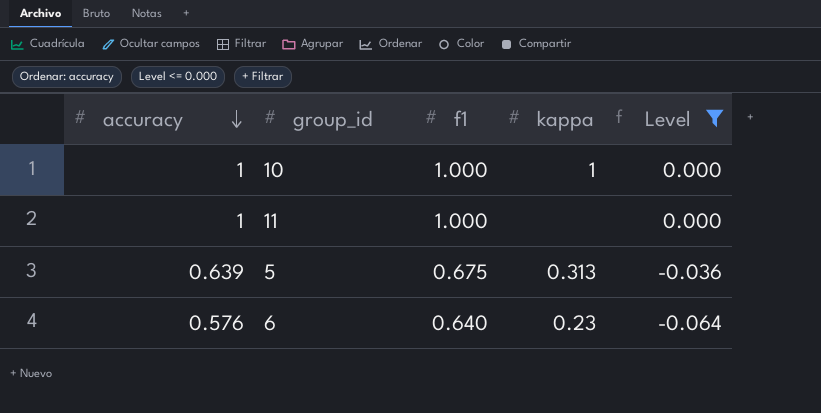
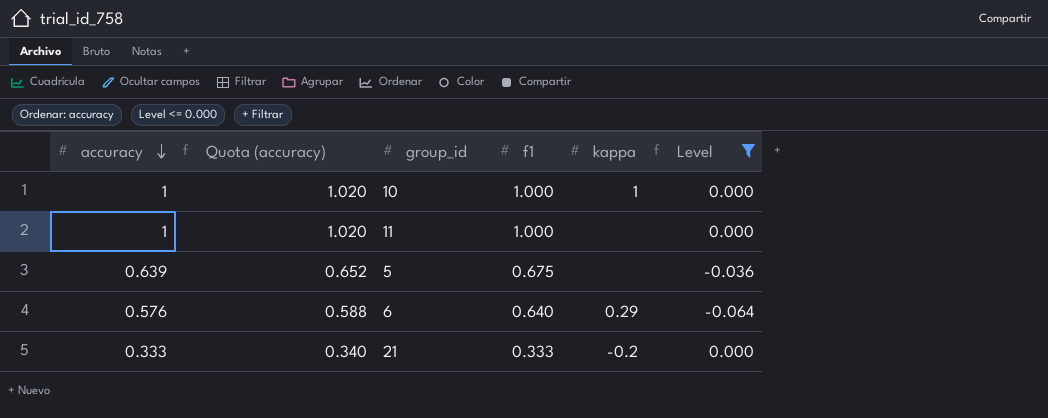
column Quota (accuracy) | formula: none -> [accuracy] * 1.02
5 | kappa: 0.313 -> none
6 | kappa: 0.23 -> 0.29
row 21: none -> 0.333 | 0.340 | 0.333 | -0.2 | 0.000

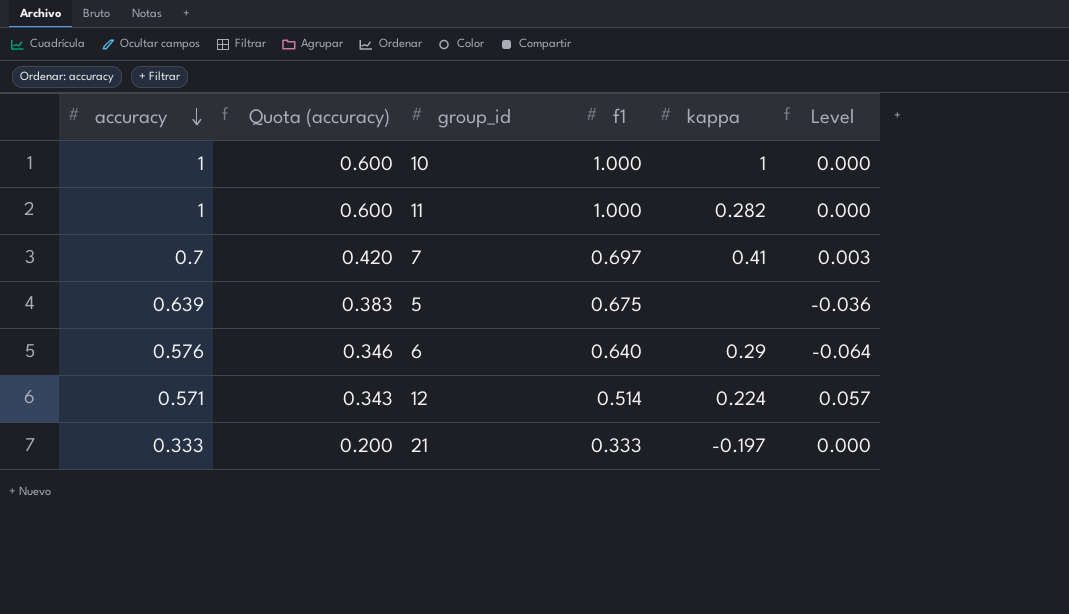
filter: Level <= 0.000 -> none
column Quota (accuracy) | formula: [accuracy] * 1.02 -> [accuracy] * 0.6
11 | kappa: none -> 0.282
21 | kappa: -0.2 -> -0.197

